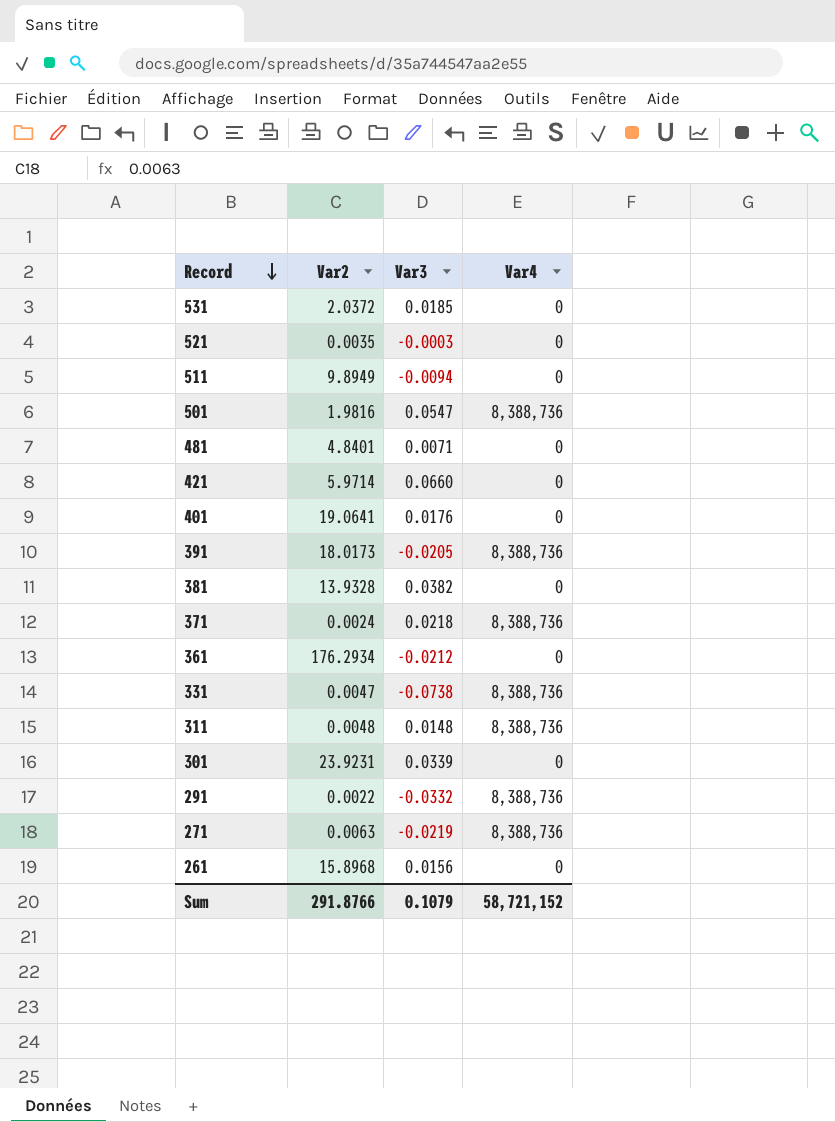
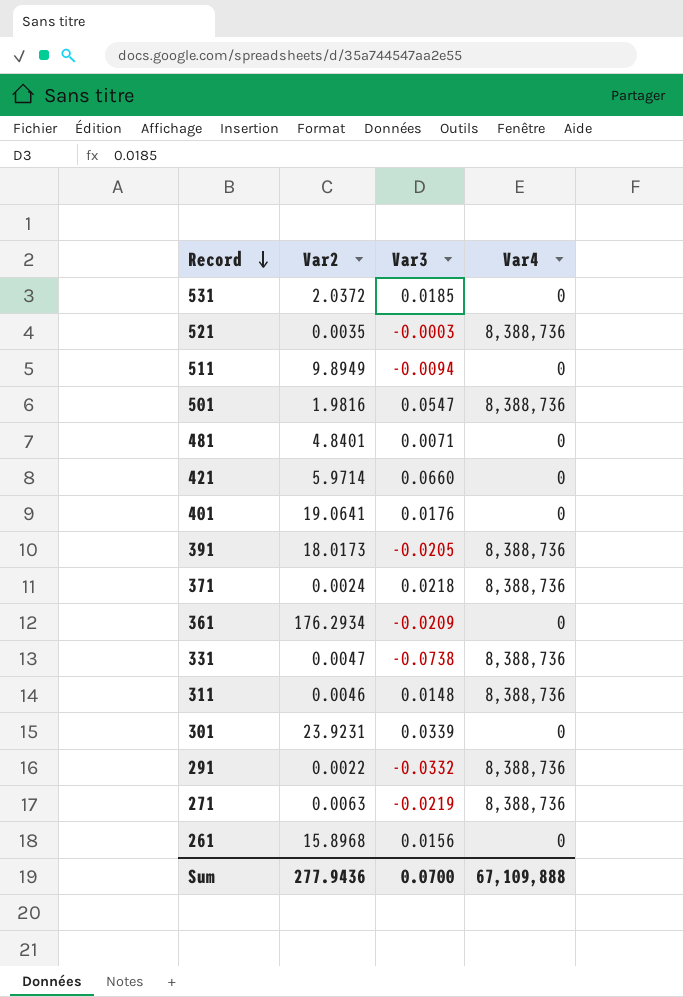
row 381: 13.9328 | 0.0382 | 0 -> none
521 | Var4: 0 -> 8,388,736
361 | Var3: -0.0212 -> -0.0209
311 | Var2: 0.0048 -> 0.0046
Sum | Var2: 291.8766 -> 277.9436
Sum | Var3: 0.1079 -> 0.0700
Sum | Var4: 58,721,152 -> 67,109,888

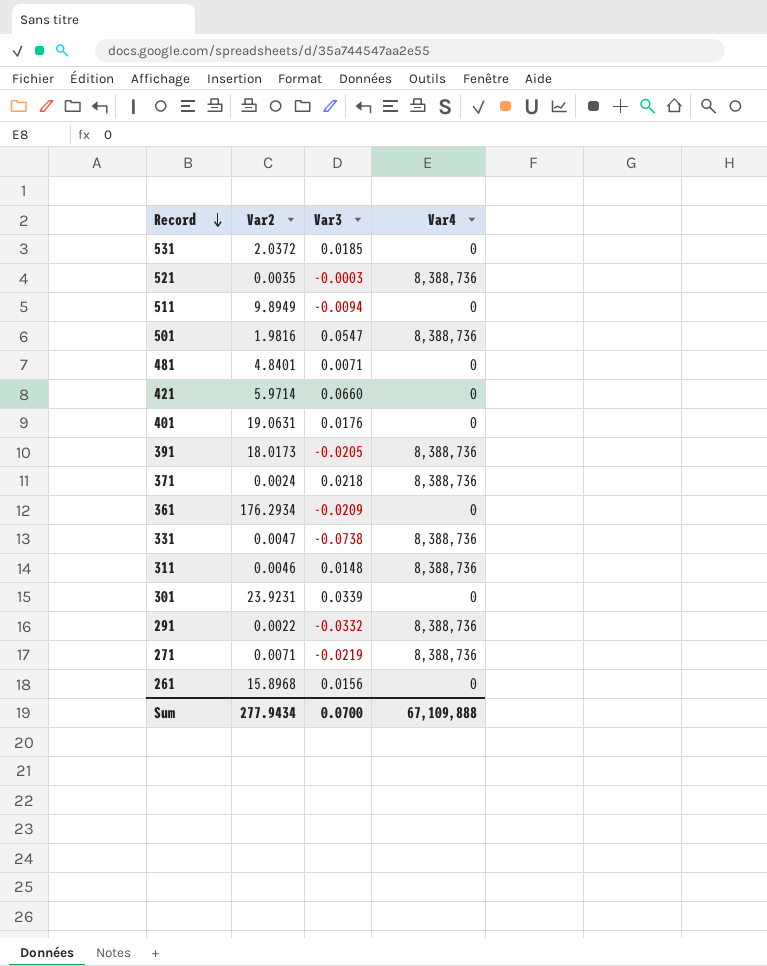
401 | Var2: 19.0641 -> 19.0631
271 | Var2: 0.0063 -> 0.0071
Sum | Var2: 277.9436 -> 277.9434

